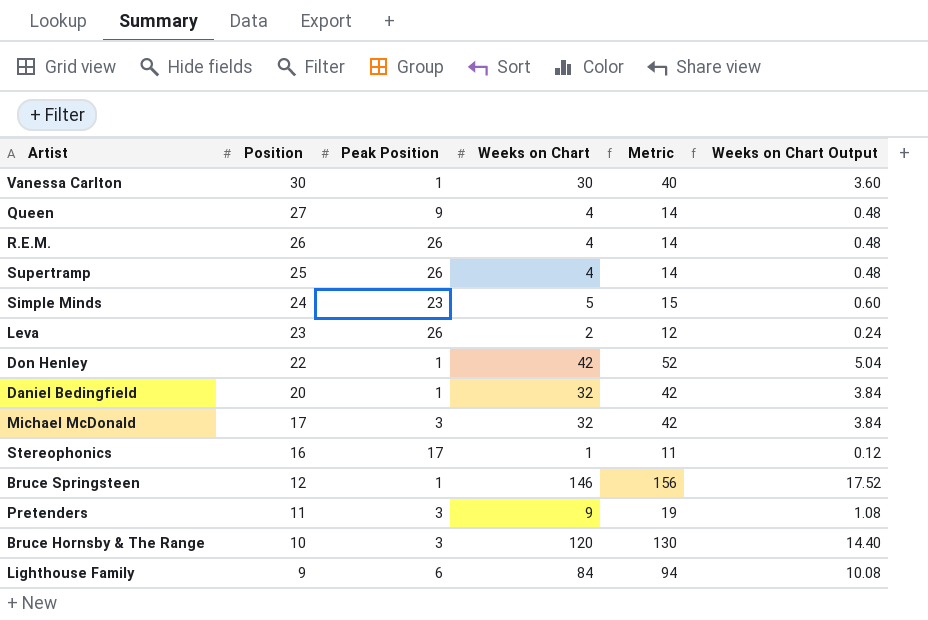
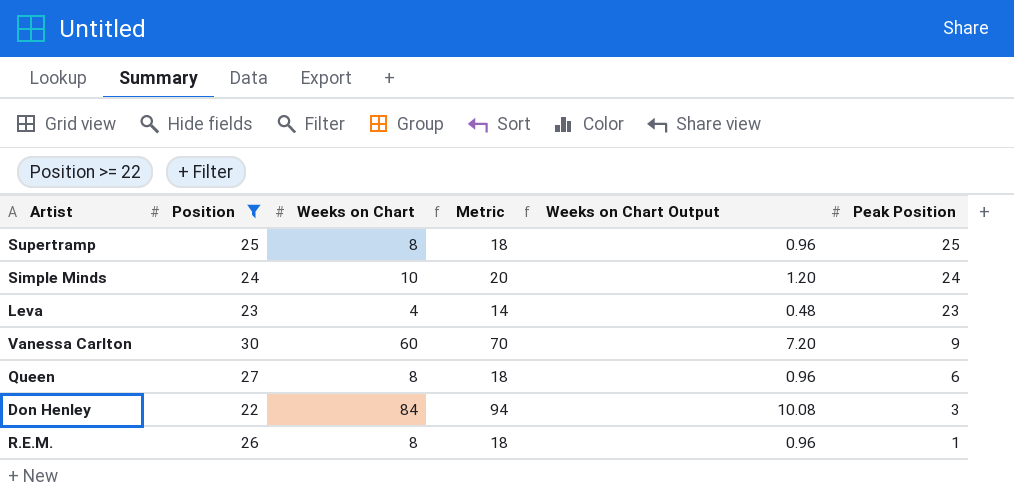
filter: none -> Position >= 22
row order: Position descending -> Peak Position descending
column Peak Position | position: 3 -> 6
Supertramp | Weeks on Chart: 4 -> 8
Supertramp | Metric: 14 -> 18
Supertramp | Weeks on Chart Output: 0.48 -> 0.96
Supertramp | Peak Position: 26 -> 25
Simple Minds | Weeks on Chart: 5 -> 10
Simple Minds | Metric: 15 -> 20
Simple Minds | Weeks on Chart Output: 0.60 -> 1.20
Simple Minds | Peak Position: 23 -> 24
Leva | Weeks on Chart: 2 -> 4
Leva | Metric: 12 -> 14
Leva | Weeks on Chart Output: 0.24 -> 0.48
Leva | Peak Position: 26 -> 23
Vanessa Carlton | Weeks on Chart: 30 -> 60
Vanessa Carlton | Metric: 40 -> 70
Vanessa Carlton | Weeks on Chart Output: 3.60 -> 7.20
Vanessa Carlton | Peak Position: 1 -> 9
Queen | Weeks on Chart: 4 -> 8
Queen | Metric: 14 -> 18
Queen | Weeks on Chart Output: 0.48 -> 0.96
Queen | Peak Position: 9 -> 6
Don Henley | Weeks on Chart: 42 -> 84
Don Henley | Metric: 52 -> 94
Don Henley | Weeks on Chart Output: 5.04 -> 10.08
Don Henley | Peak Position: 1 -> 3
R.E.M. | Weeks on Chart: 4 -> 8
R.E.M. | Metric: 14 -> 18
R.E.M. | Weeks on Chart Output: 0.48 -> 0.96
R.E.M. | Peak Position: 26 -> 1

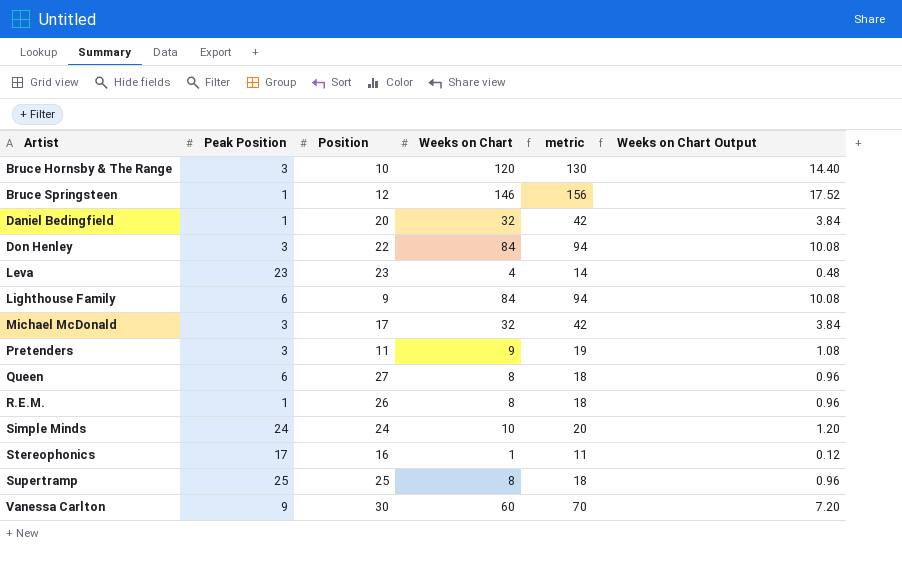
filter: Position >= 22 -> none
row order: Peak Position descending -> Artist ascending
column Peak Position | position: 6 -> 2
column name: Metric -> metric

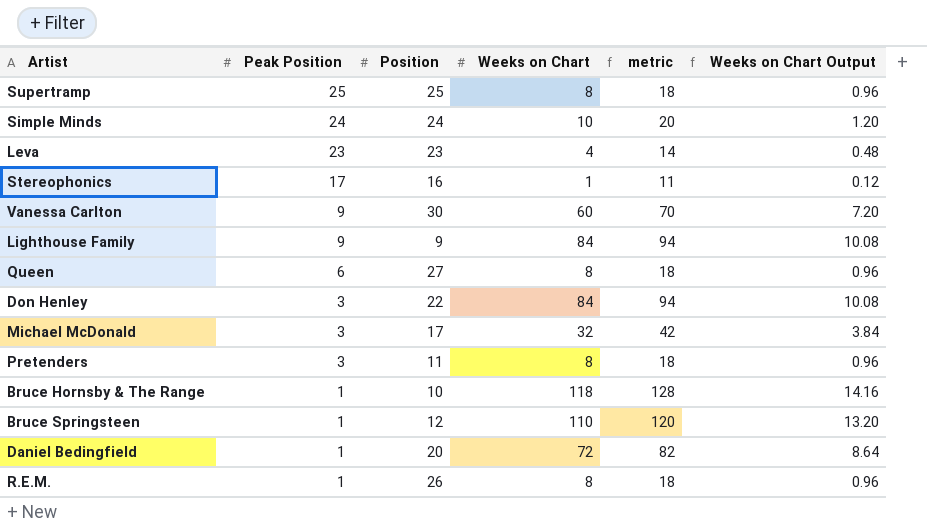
row order: Artist ascending -> Peak Position descending
Lighthouse Family | Peak Position: 6 -> 9
Pretenders | Weeks on Chart: 9 -> 8
Pretenders | metric: 19 -> 18
Pretenders | Weeks on Chart Output: 1.08 -> 0.96
Bruce Hornsby & The Range | Peak Position: 3 -> 1
Bruce Hornsby & The Range | Weeks on Chart: 120 -> 118
Bruce Hornsby & The Range | metric: 130 -> 128
Bruce Hornsby & The Range | Weeks on Chart Output: 14.40 -> 14.16
Bruce Springsteen | Weeks on Chart: 146 -> 110
Bruce Springsteen | metric: 156 -> 120
Bruce Springsteen | Weeks on Chart Output: 17.52 -> 13.20
Daniel Bedingfield | Weeks on Chart: 32 -> 72
Daniel Bedingfield | metric: 42 -> 82
Daniel Bedingfield | Weeks on Chart Output: 3.84 -> 8.64

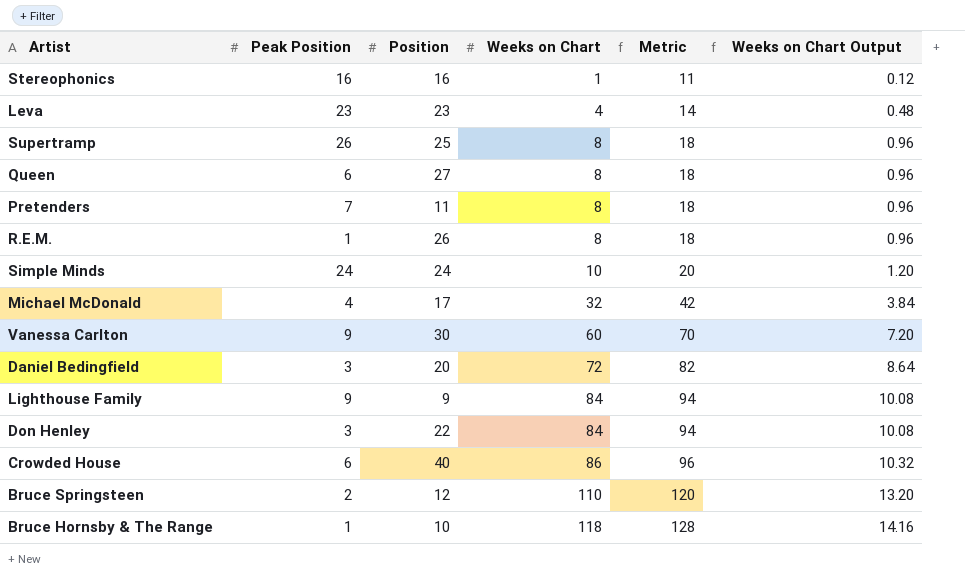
row order: Peak Position descending -> Weeks on Chart ascending
column name: metric -> Metric
Stereophonics | Peak Position: 17 -> 16
Supertramp | Peak Position: 25 -> 26
Pretenders | Peak Position: 3 -> 7
Michael McDonald | Peak Position: 3 -> 4
Daniel Bedingfield | Peak Position: 1 -> 3
row Crowded House: none -> 6 | 40 | 86 | 96 | 10.32
Bruce Springsteen | Peak Position: 1 -> 2

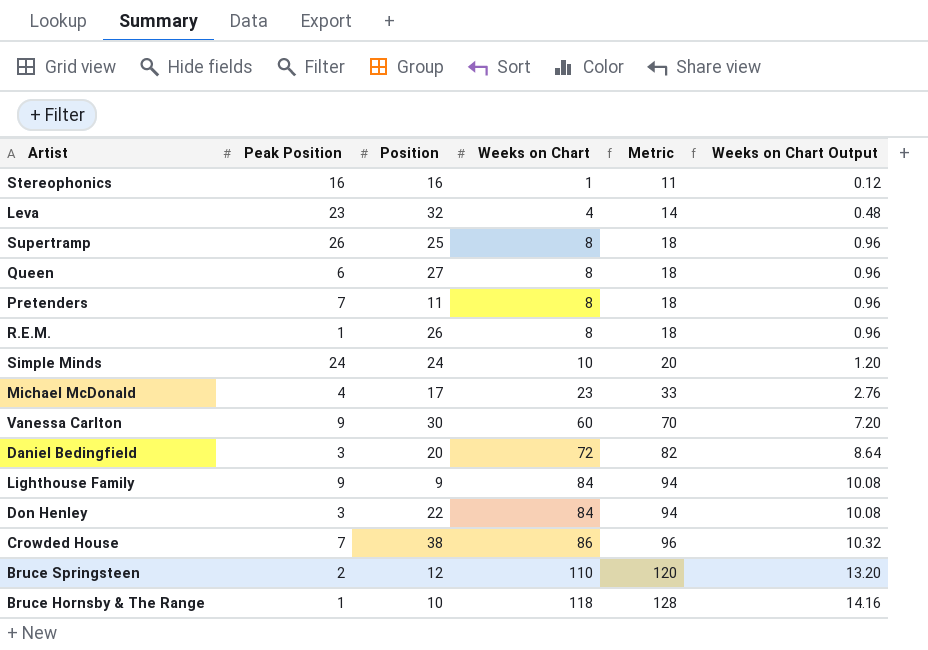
Leva | Position: 23 -> 32
Michael McDonald | Weeks on Chart: 32 -> 23
Michael McDonald | Metric: 42 -> 33
Michael McDonald | Weeks on Chart Output: 3.84 -> 2.76
Crowded House | Peak Position: 6 -> 7
Crowded House | Position: 40 -> 38

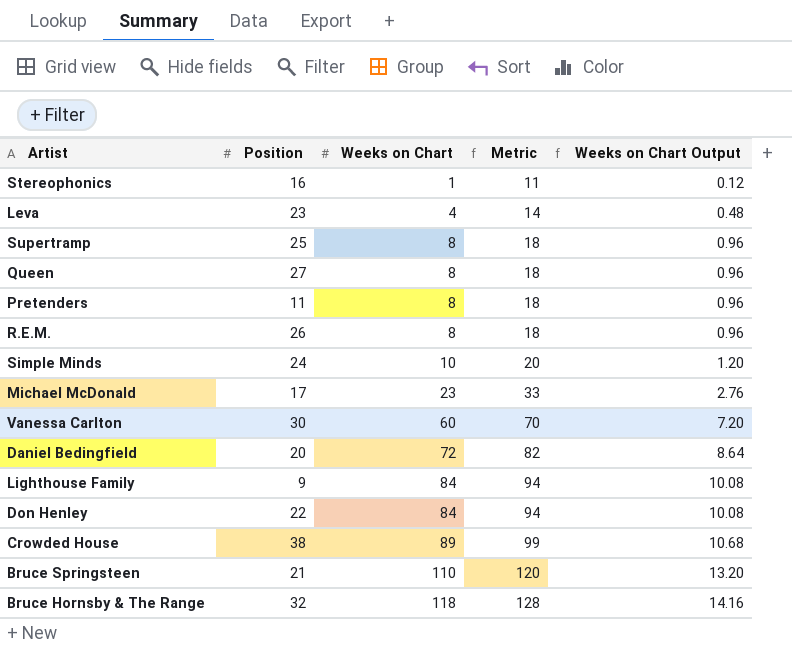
column Peak Position | position: 2 -> none
Leva | Position: 32 -> 23
Crowded House | Weeks on Chart: 86 -> 89
Crowded House | Metric: 96 -> 99
Crowded House | Weeks on Chart Output: 10.32 -> 10.68
Bruce Springsteen | Position: 12 -> 21
Bruce Hornsby & The Range | Position: 10 -> 32

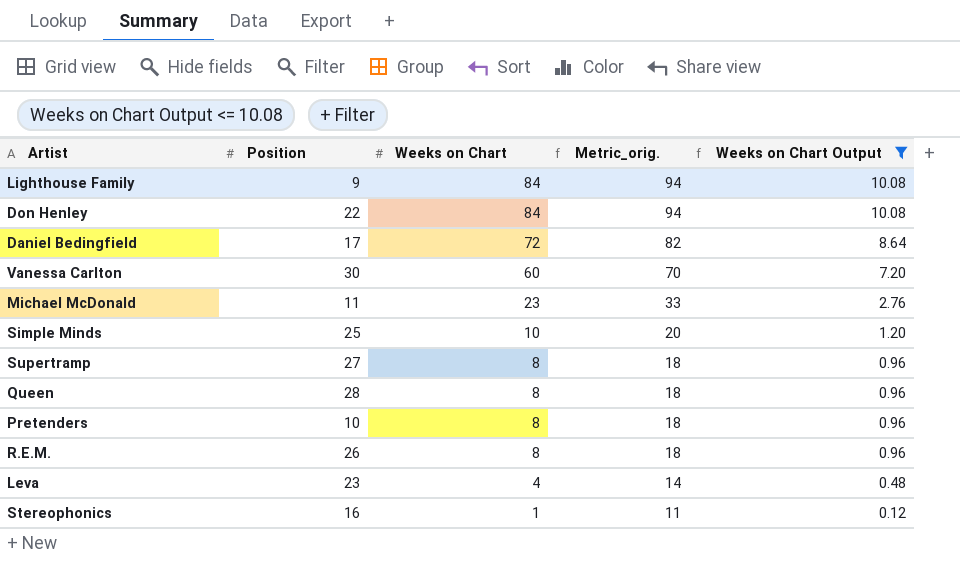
filter: none -> Weeks on Chart Output <= 10.08
row order: Weeks on Chart ascending -> Weeks on Chart descending
column name: Metric -> Metric_orig.
Daniel Bedingfield | Position: 20 -> 17
Michael McDonald | Position: 17 -> 11
Simple Minds | Position: 24 -> 25
Supertramp | Position: 25 -> 27
Queen | Position: 27 -> 28
Pretenders | Position: 11 -> 10

